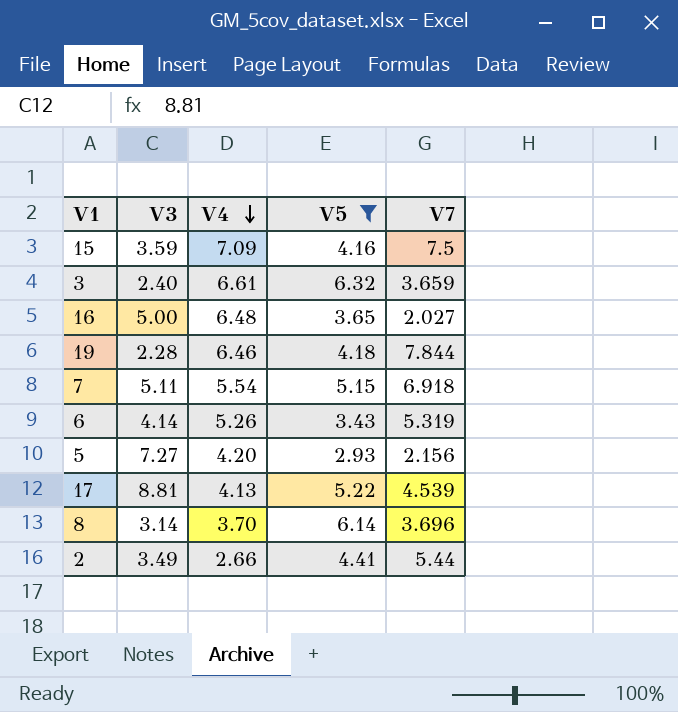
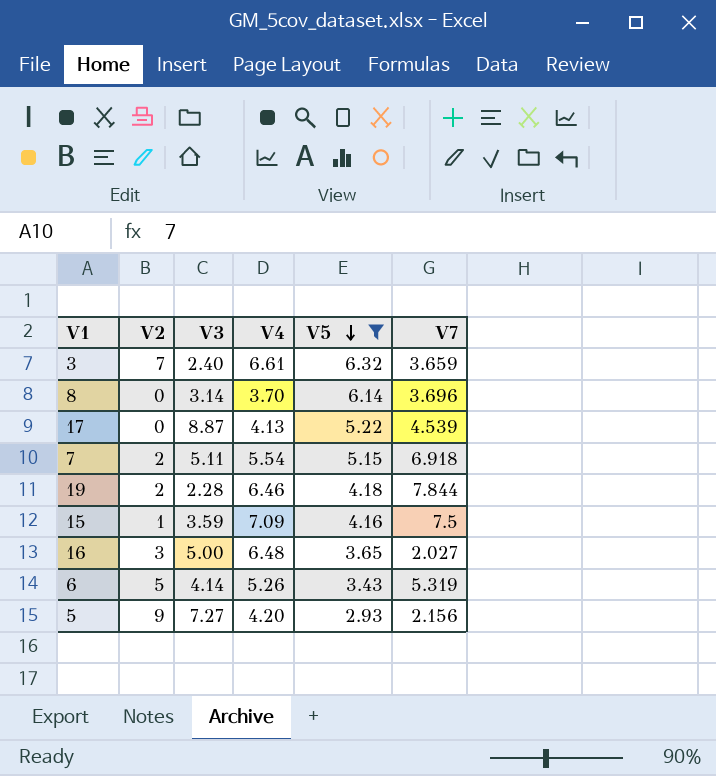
row order: V4 descending -> V5 descending
column V2 | position: none -> 2
row 2: 3.49 | 2.66 | 4.41 | 5.44 -> none
17 | V3: 8.81 -> 8.87

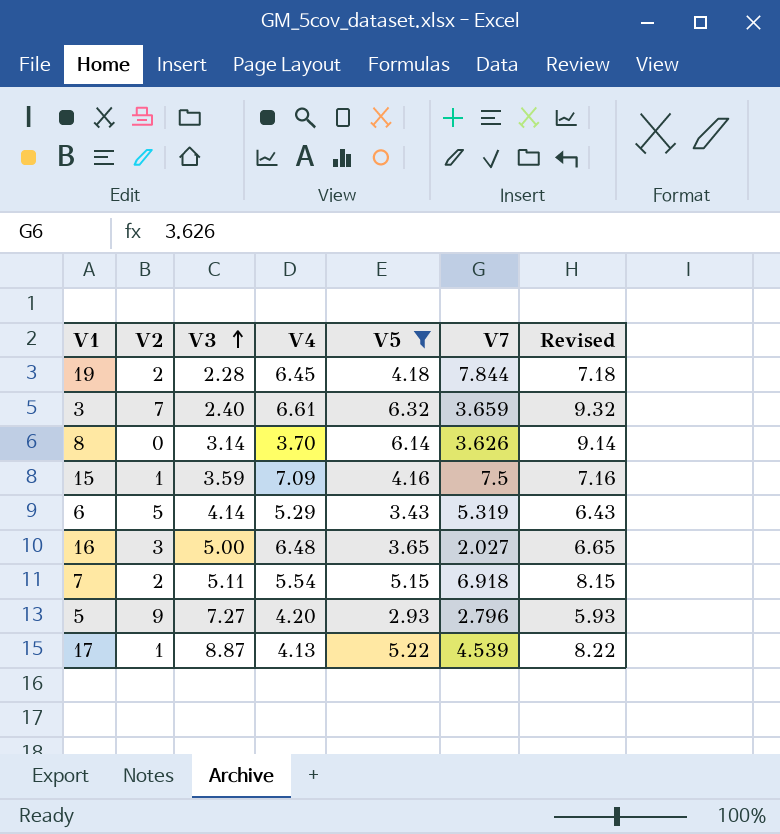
row order: V5 descending -> V3 ascending
column Revised | formula: none -> [V5] + 3
19 | V4: 6.46 -> 6.45
8 | V7: 3.696 -> 3.626
6 | V4: 5.26 -> 5.29
5 | V7: 2.156 -> 2.796
17 | V2: 0 -> 1

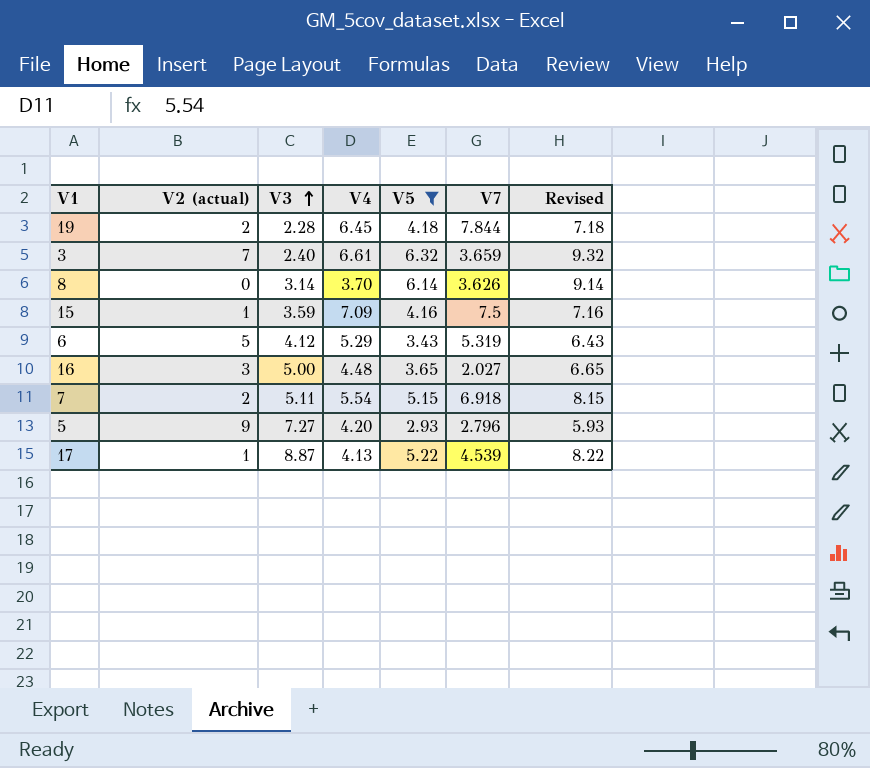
column name: V2 -> V2 (actual)
6 | V3: 4.14 -> 4.12
16 | V4: 6.48 -> 4.48

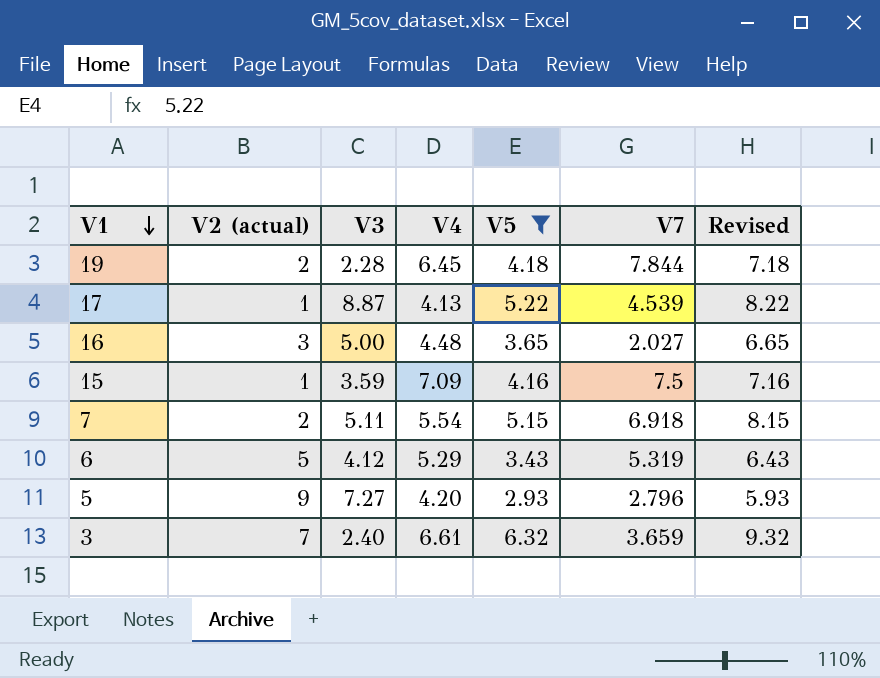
row order: V3 ascending -> V1 descending
row 8: 0 | 3.14 | 3.70 | 6.14 | 3.626 | 9.14 -> none

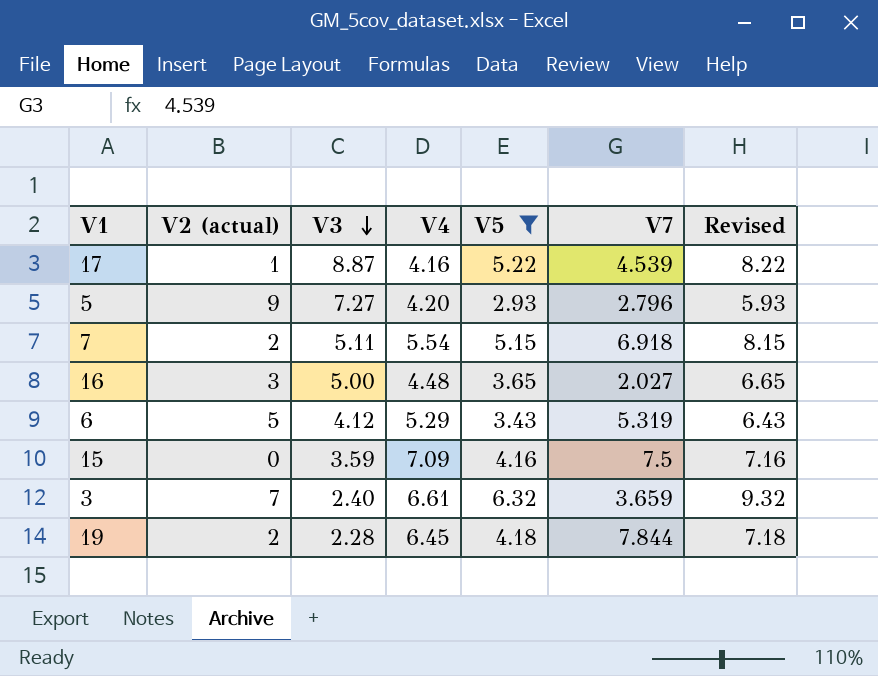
row order: V1 descending -> V3 descending
17 | V4: 4.13 -> 4.16
15 | V2 (actual): 1 -> 0

